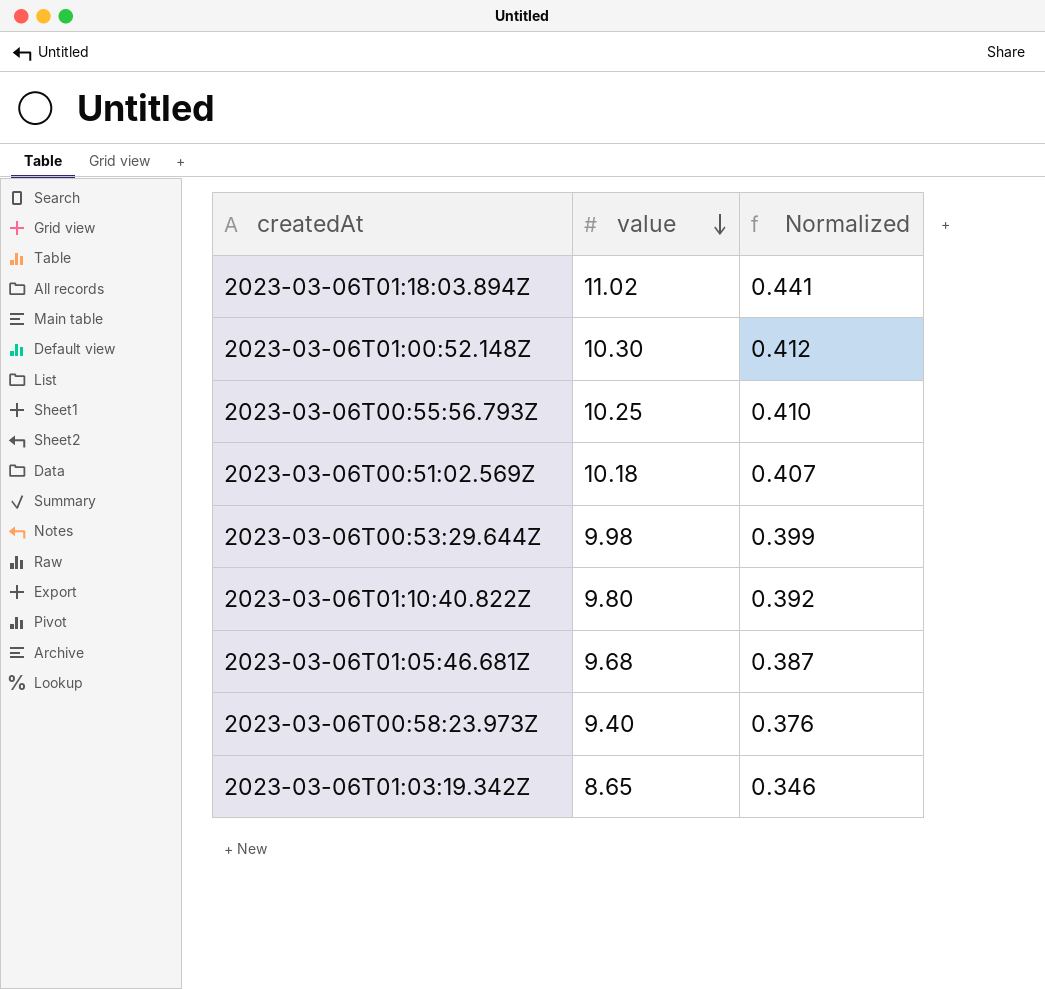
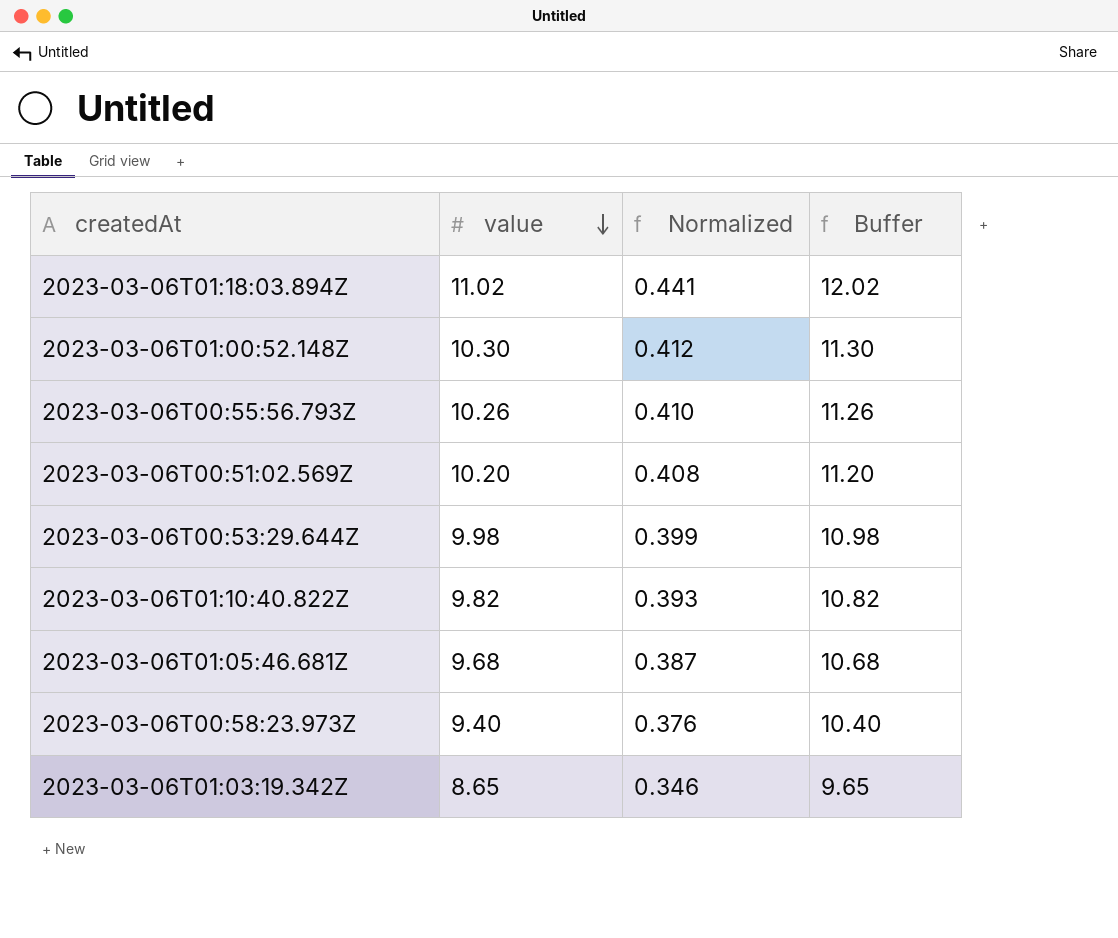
column Buffer | formula: none -> [value] + 1
2023-03-06T00:55:56.793Z | value: 10.25 -> 10.26
2023-03-06T00:51:02.569Z | value: 10.18 -> 10.20
2023-03-06T00:51:02.569Z | Normalized: 0.407 -> 0.408
2023-03-06T01:10:40.822Z | value: 9.80 -> 9.82
2023-03-06T01:10:40.822Z | Normalized: 0.392 -> 0.393

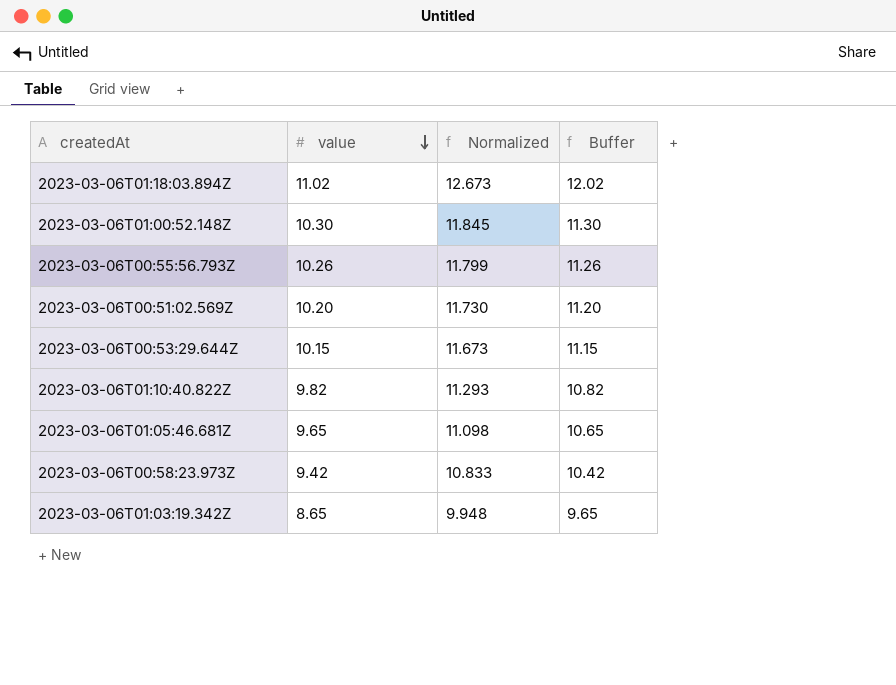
column Normalized | formula: [value] * 0.04 -> [value] * 1.15
2023-03-06T00:53:29.644Z | value: 9.98 -> 10.15
2023-03-06T00:53:29.644Z | Buffer: 10.98 -> 11.15
2023-03-06T01:05:46.681Z | value: 9.68 -> 9.65
2023-03-06T01:05:46.681Z | Buffer: 10.68 -> 10.65
2023-03-06T00:58:23.973Z | value: 9.40 -> 9.42
2023-03-06T00:58:23.973Z | Buffer: 10.40 -> 10.42

